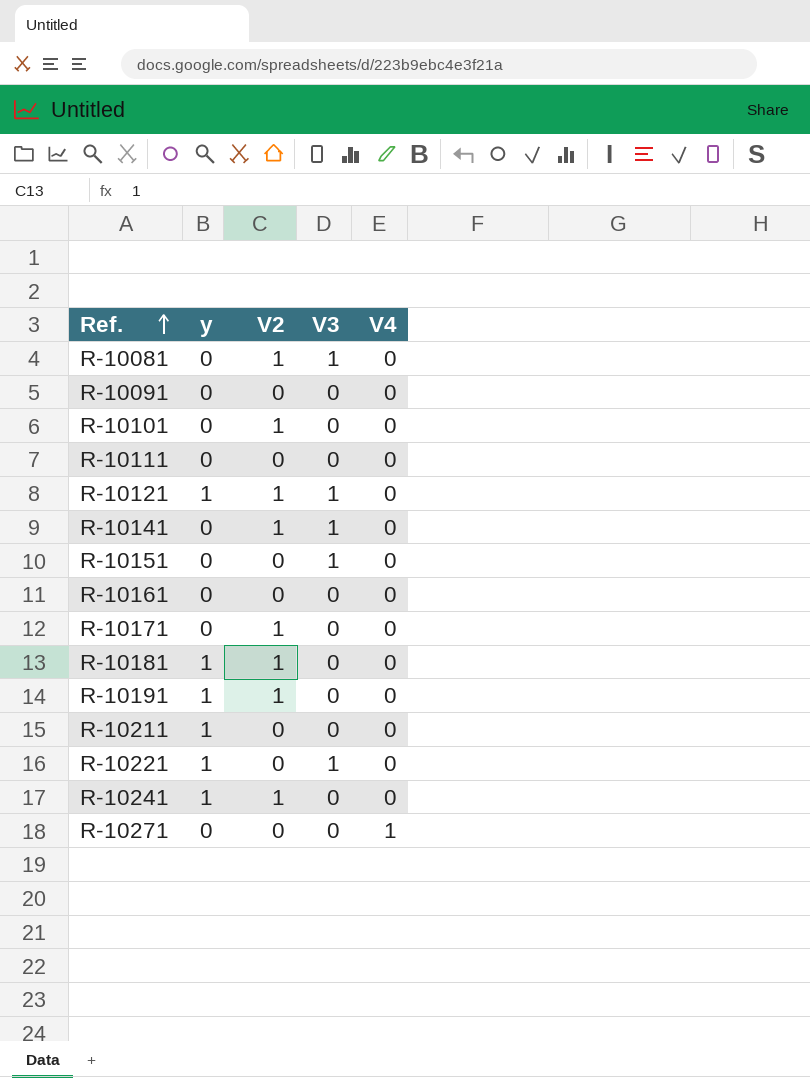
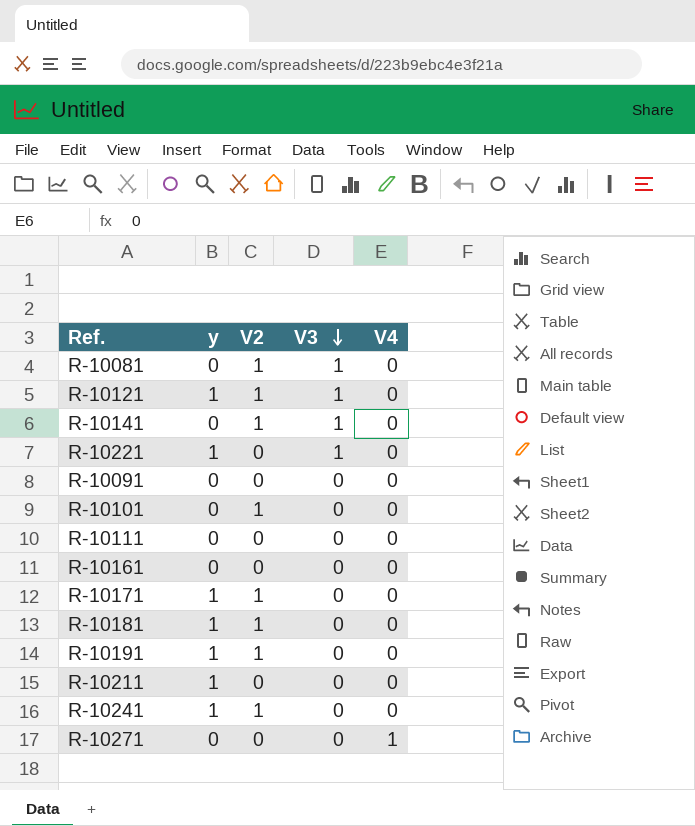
row order: Ref. ascending -> V3 descending
row R-10151: 0 | 0 | 1 | 0 -> none
R-10171 | y: 0 -> 1

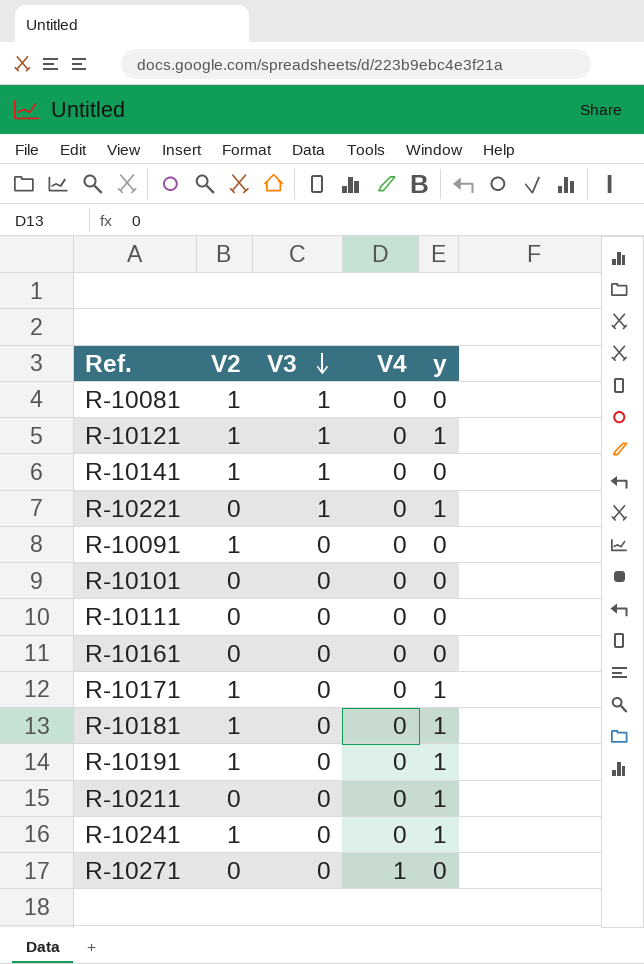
column y | position: 2 -> 5
R-10091 | V2: 0 -> 1
R-10101 | V2: 1 -> 0

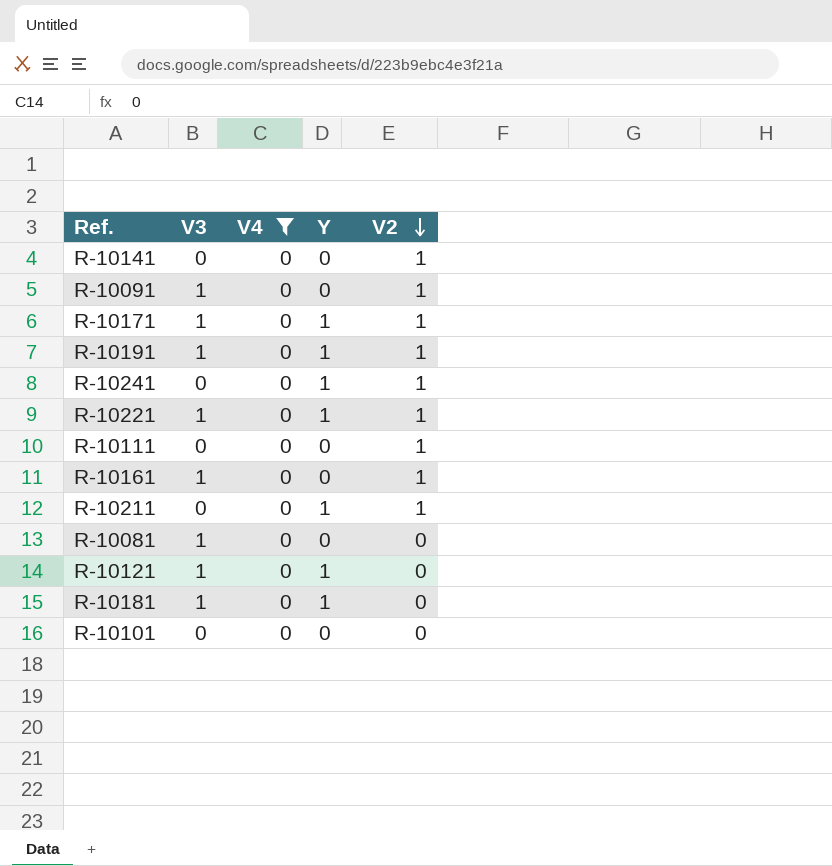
filter: none -> V4 = 0
row order: V3 descending -> V2 descending
column name: y -> Y
column V2 | position: 2 -> 5
R-10141 | V3: 1 -> 0
R-10091 | V3: 0 -> 1
R-10171 | V3: 0 -> 1
R-10191 | V3: 0 -> 1
R-10221 | V2: 0 -> 1
R-10111 | V2: 0 -> 1
R-10161 | V3: 0 -> 1
R-10161 | V2: 0 -> 1
R-10211 | V2: 0 -> 1
R-10081 | V2: 1 -> 0
R-10121 | V2: 1 -> 0
R-10181 | V3: 0 -> 1
R-10181 | V2: 1 -> 0

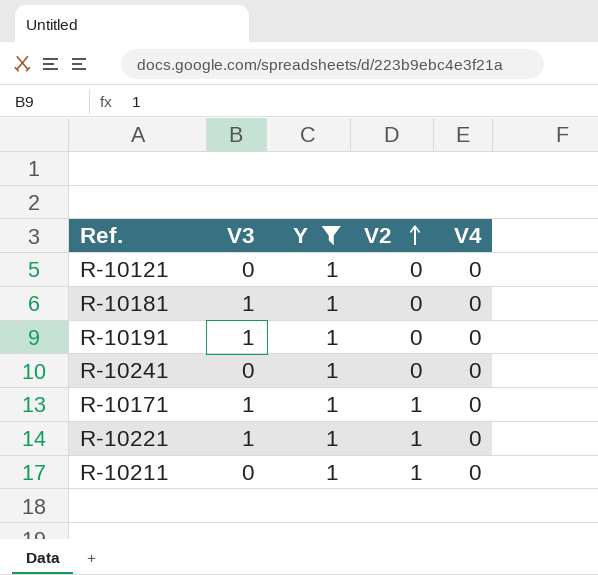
filter: V4 = 0 -> Y = 1
row order: V2 descending -> V2 ascending
column V4 | position: 3 -> 5
R-10121 | V3: 1 -> 0
R-10191 | V2: 1 -> 0
R-10241 | V2: 1 -> 0

